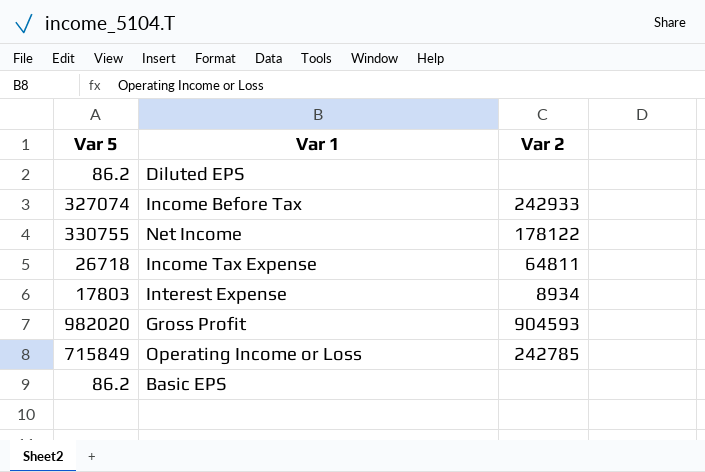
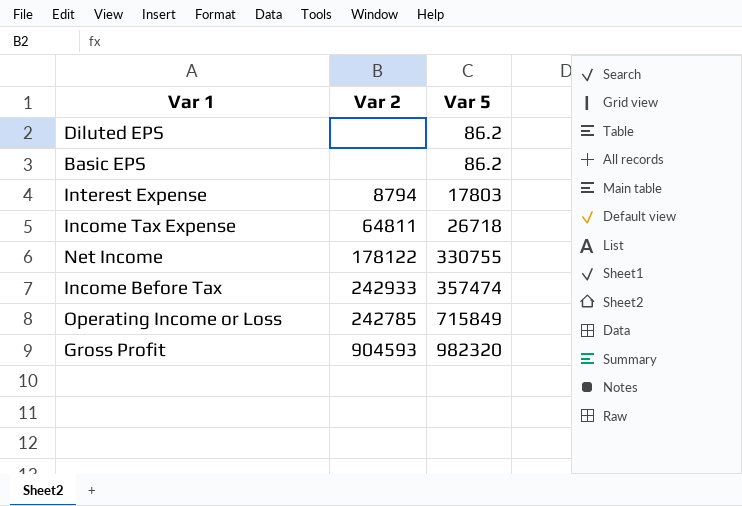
row order: none -> Var 5 ascending
column Var 5 | position: 1 -> 3
Interest Expense | Var 2: 8934 -> 8794
Income Before Tax | Var 5: 327074 -> 357474
Gross Profit | Var 5: 982020 -> 982320

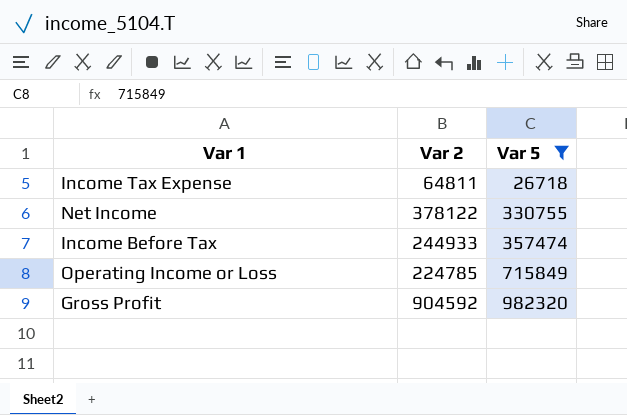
filter: none -> Var 5 >= 26718
Net Income | Var 2: 178122 -> 378122
Income Before Tax | Var 2: 242933 -> 244933
Operating Income or Loss | Var 2: 242785 -> 224785
Gross Profit | Var 2: 904593 -> 904592

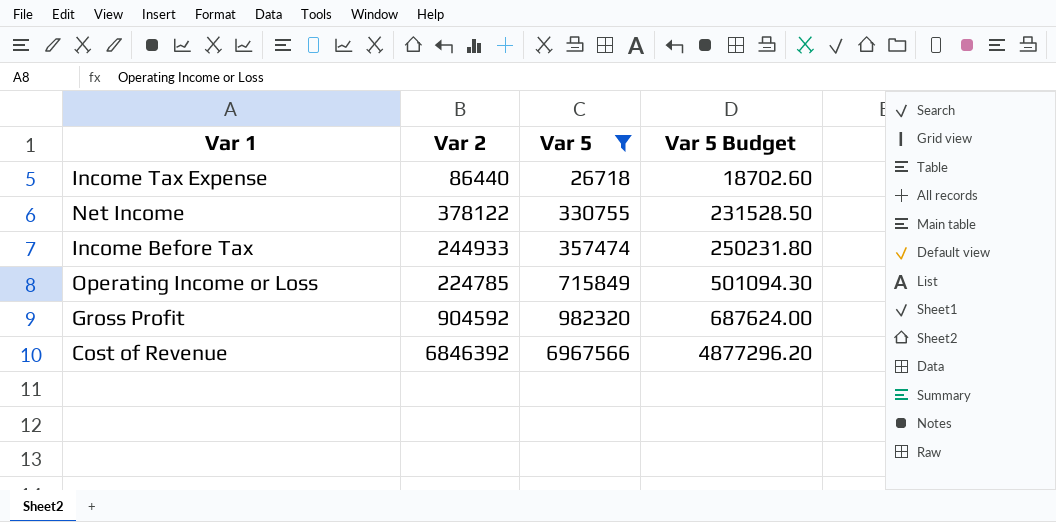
column Var 5 Budget | formula: none -> [Var 5] * 0.7
Income Tax Expense | Var 2: 64811 -> 86440
row Cost of Revenue: none -> 6846392 | 6967566 | 4877296.20

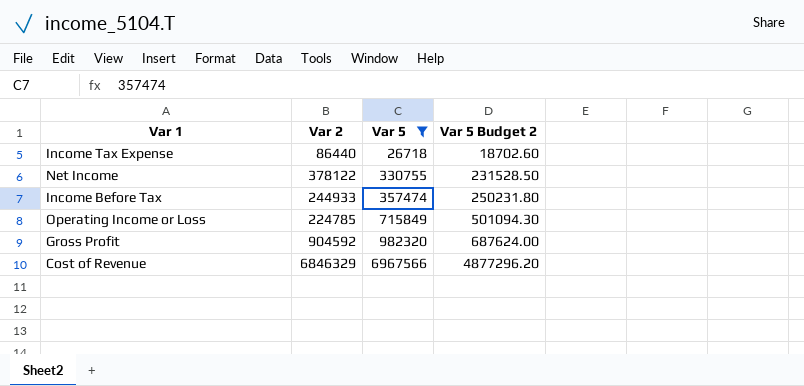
column name: Var 5 Budget -> Var 5 Budget 2
Cost of Revenue | Var 2: 6846392 -> 6846329

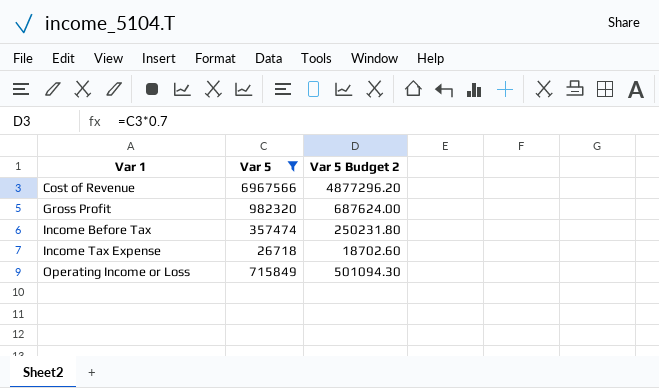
row order: Var 5 ascending -> Var 1 ascending
column Var 2 | position: 2 -> none
row Net Income: 378122 | 330755 | 231528.50 -> none

